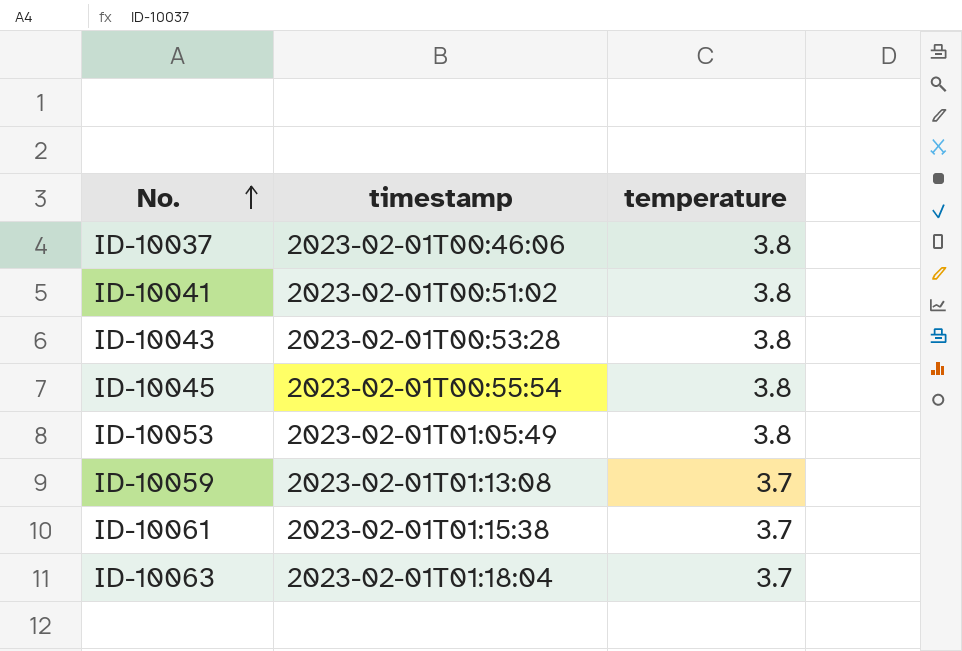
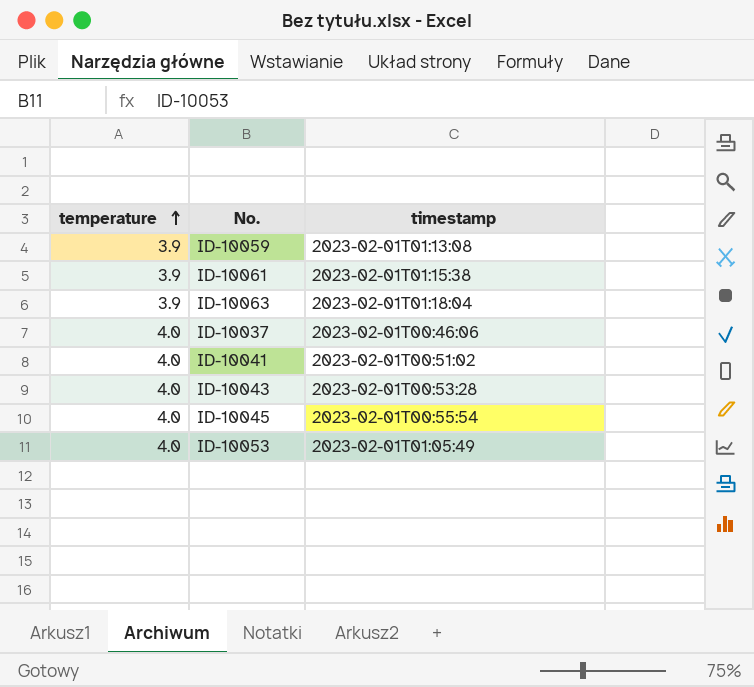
row order: No. ascending -> temperature ascending
column temperature | position: 3 -> 1
ID-10059 | temperature: 3.7 -> 3.9
ID-10061 | temperature: 3.7 -> 3.9
ID-10063 | temperature: 3.7 -> 3.9
ID-10037 | temperature: 3.8 -> 4.0
ID-10041 | temperature: 3.8 -> 4.0
ID-10043 | temperature: 3.8 -> 4.0
ID-10045 | temperature: 3.8 -> 4.0
ID-10053 | temperature: 3.8 -> 4.0

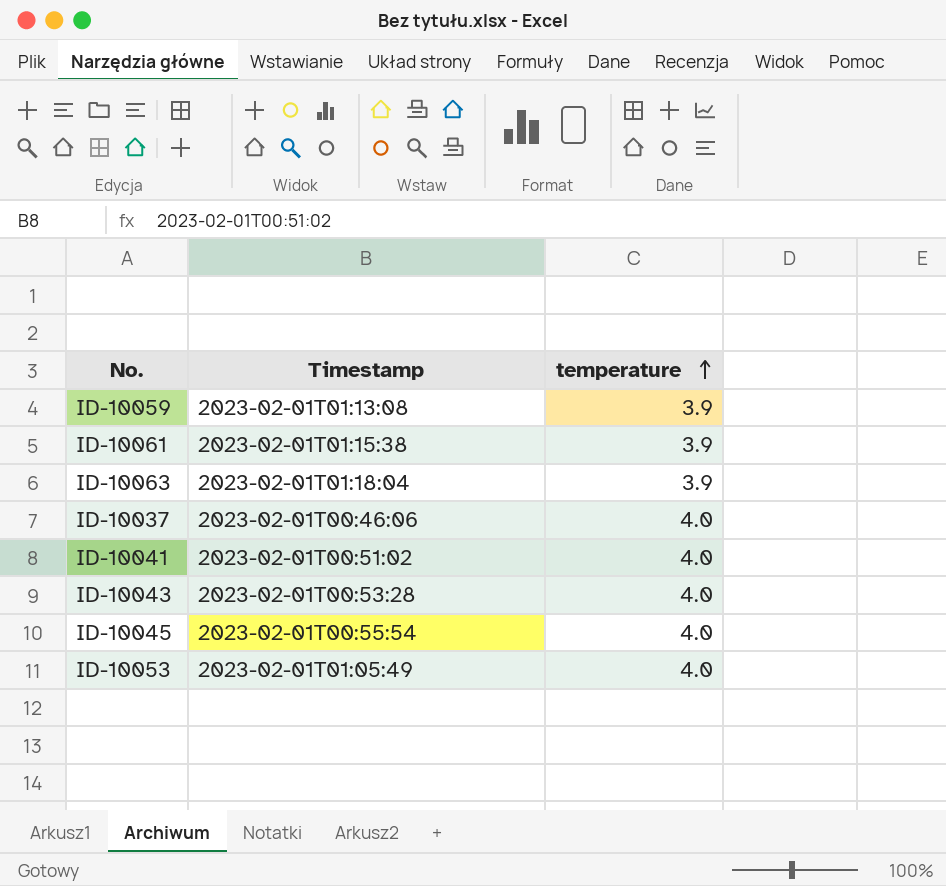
column name: timestamp -> Timestamp
column temperature | position: 1 -> 3

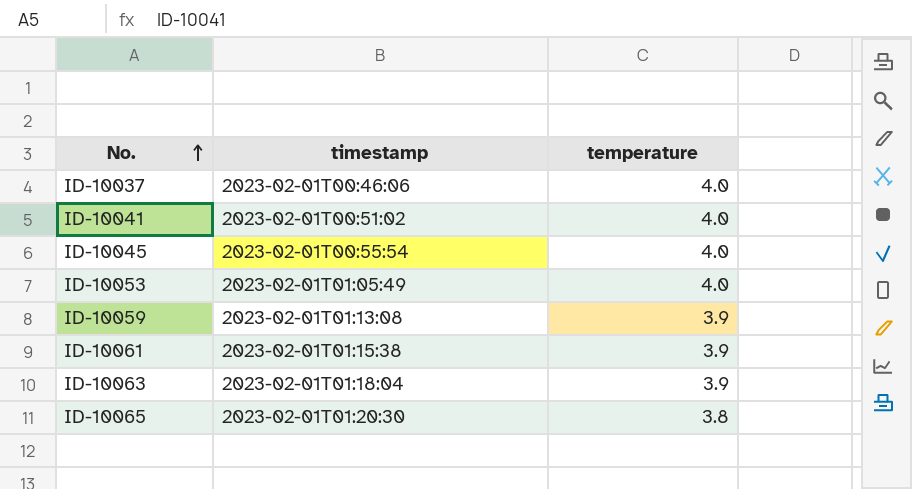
row order: temperature ascending -> No. ascending
column name: Timestamp -> timestamp
row ID-10043: 2023-02-01T00:53:28 | 4.0 -> none
row ID-10065: none -> 2023-02-01T01:20:30 | 3.8

